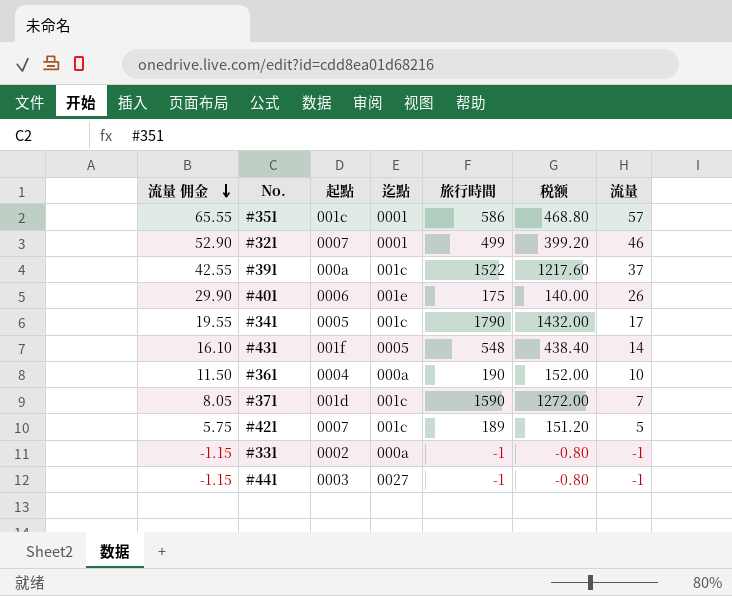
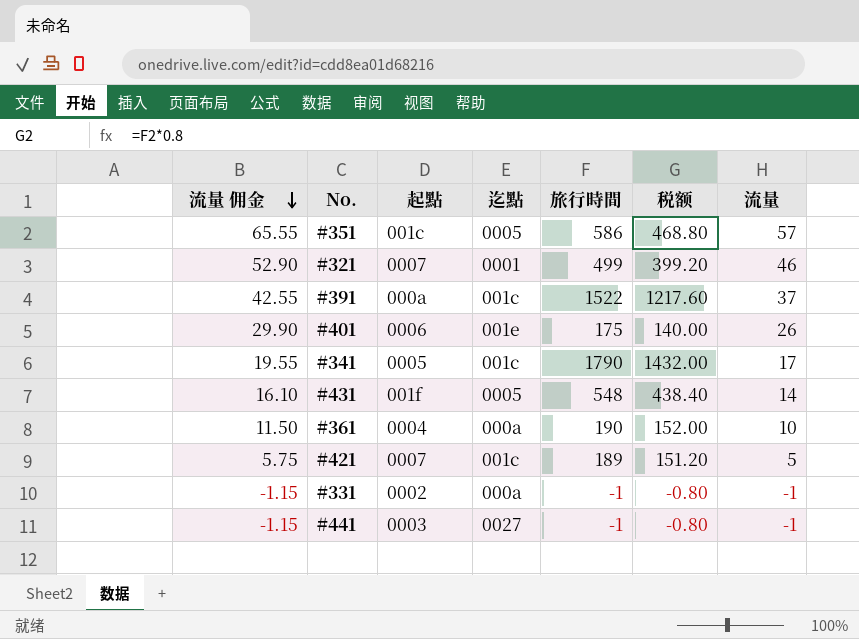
row #371: 8.05 | 001d | 001c | 1590 | 1272.00 | 7 -> none
#351 | 迄點: 0001 -> 0005

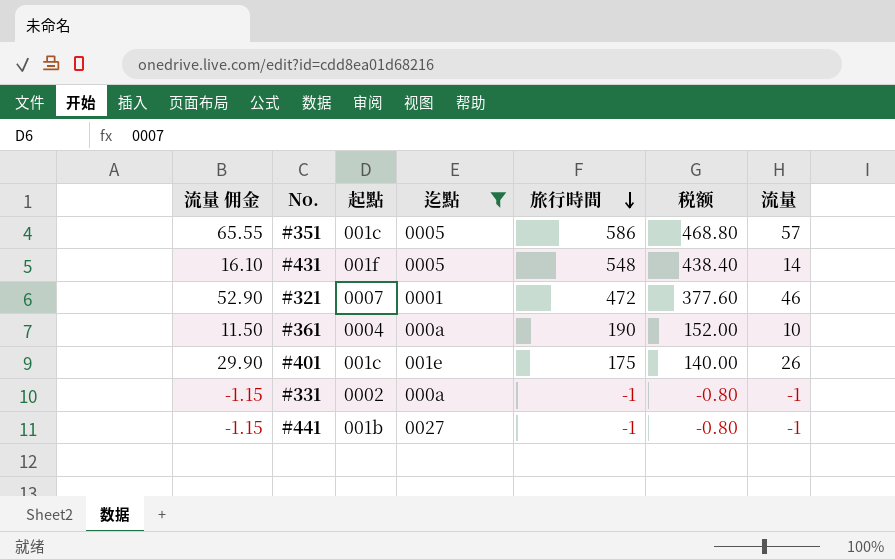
filter: none -> 迄點 != 001c
row order: 流量 佣金 descending -> 旅行時間 descending
#321 | 旅行時間: 499 -> 472
#321 | 税额: 399.20 -> 377.60
#401 | 起點: 0006 -> 001c
#441 | 起點: 0003 -> 001b

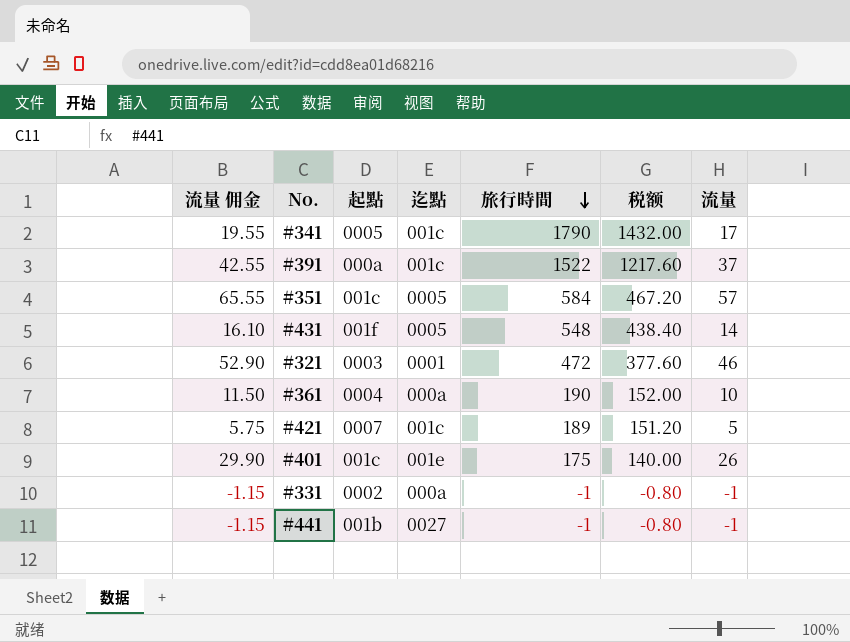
filter: 迄點 != 001c -> none
#351 | 旅行時間: 586 -> 584
#351 | 税额: 468.80 -> 467.20
#321 | 起點: 0007 -> 0003

